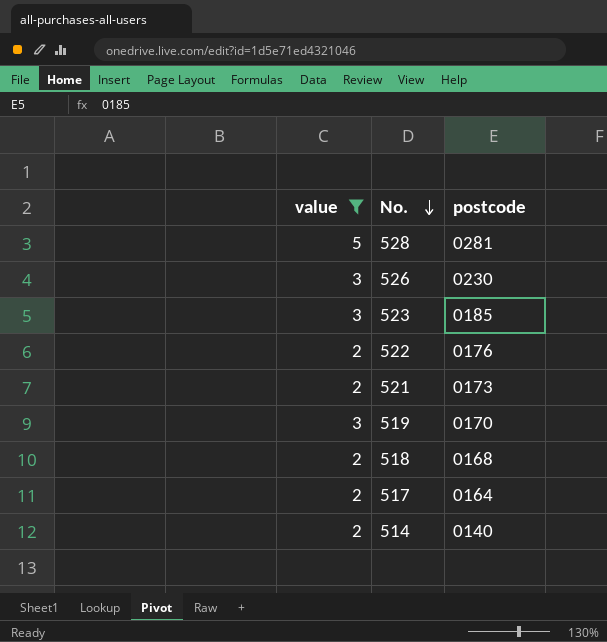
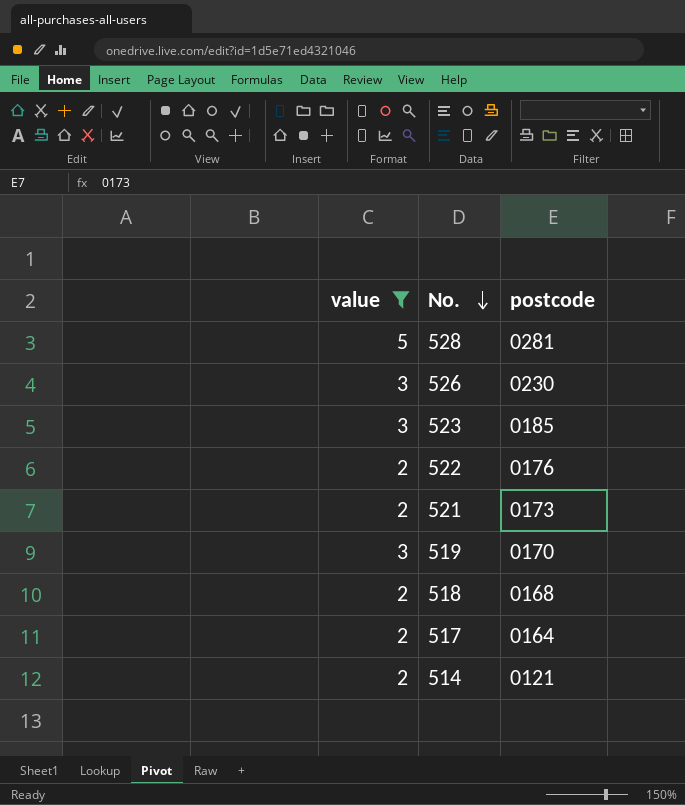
514 | postcode: 0140 -> 0121

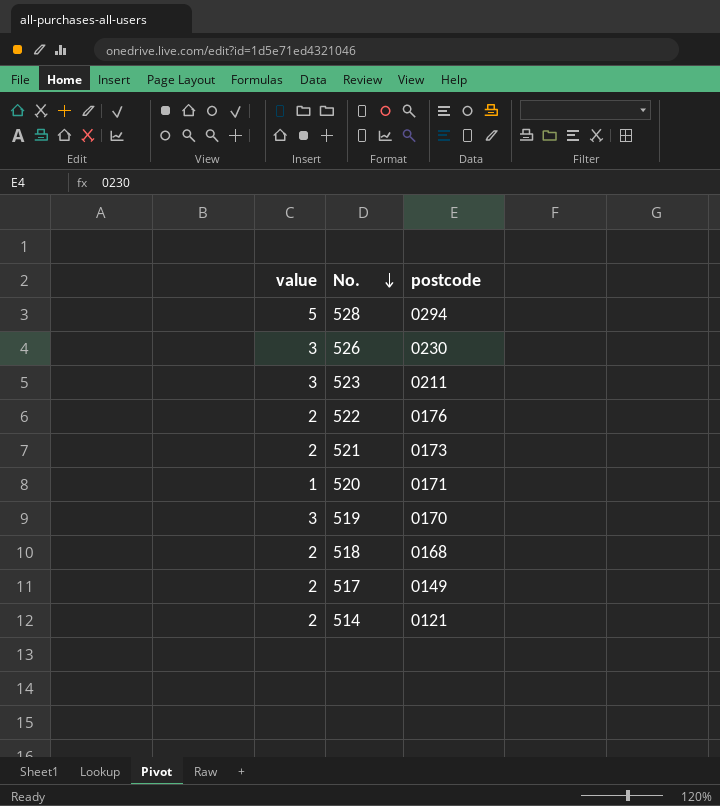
filter: value != 1 -> none
528 | postcode: 0281 -> 0294
523 | postcode: 0185 -> 0211
517 | postcode: 0164 -> 0149

